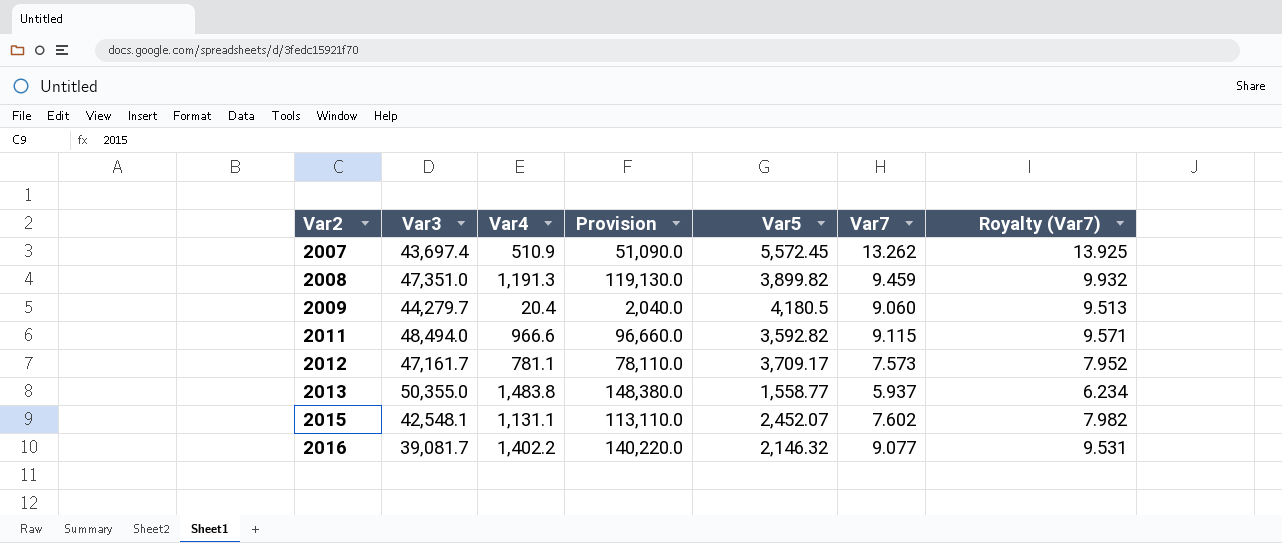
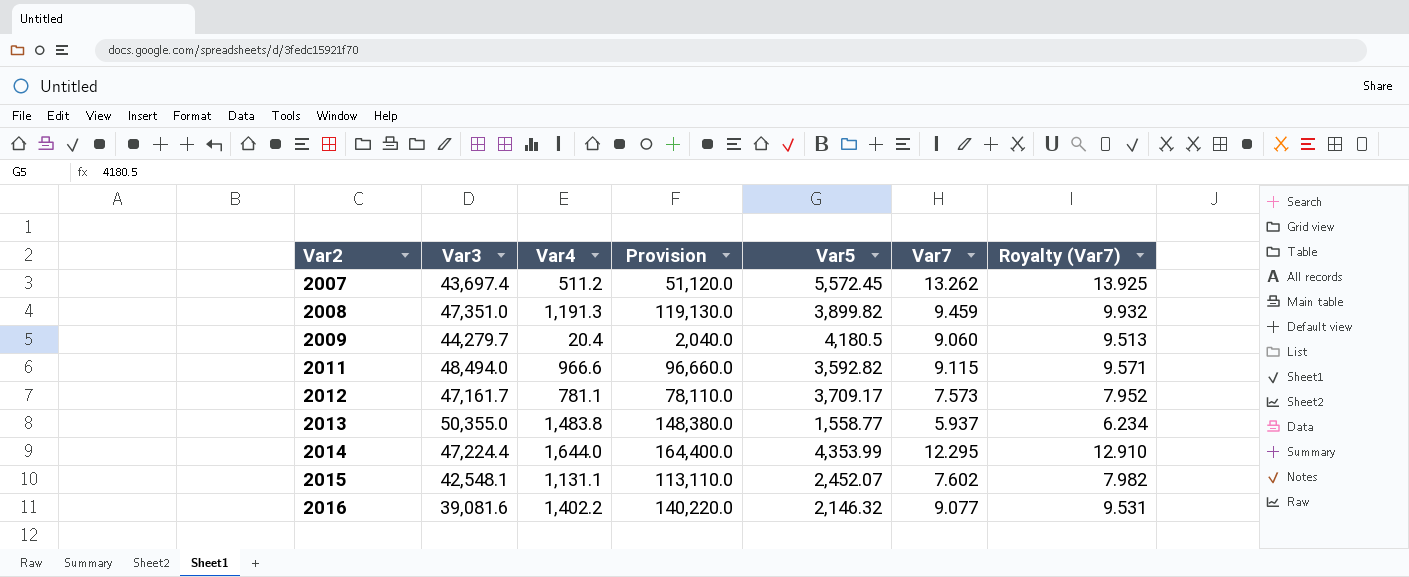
2007 | Var4: 510.9 -> 511.2
2007 | Provision: 51,090.0 -> 51,120.0
row 2014: none -> 47,224.4 | 1,644.0 | 164,400.0 | 4,353.99 | 12.295 | 12.910
2016 | Var3: 39,081.7 -> 39,081.6

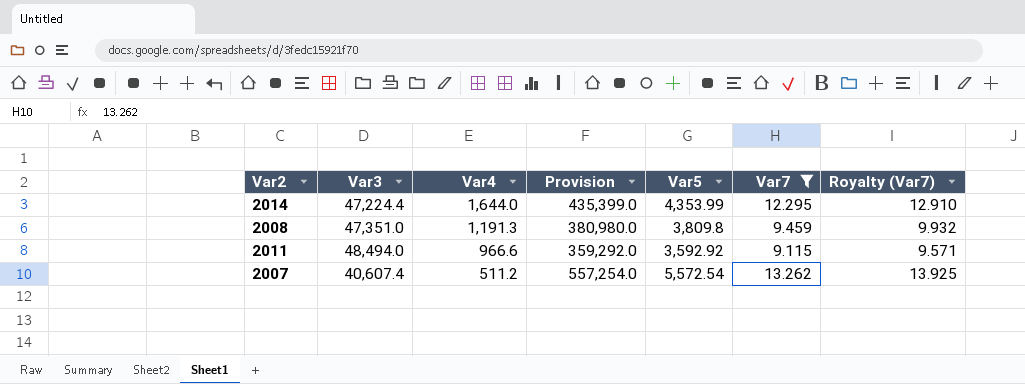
filter: none -> Var7 >= 9.115
row order: Var2 ascending -> Var4 descending
column Provision | formula: [Var4] * 100 -> [Var5] * 100
2008 | Var5: 3,899.82 -> 3,809.8
2011 | Var5: 3,592.82 -> 3,592.92
2007 | Var3: 43,697.4 -> 40,607.4
2007 | Var5: 5,572.45 -> 5,572.54

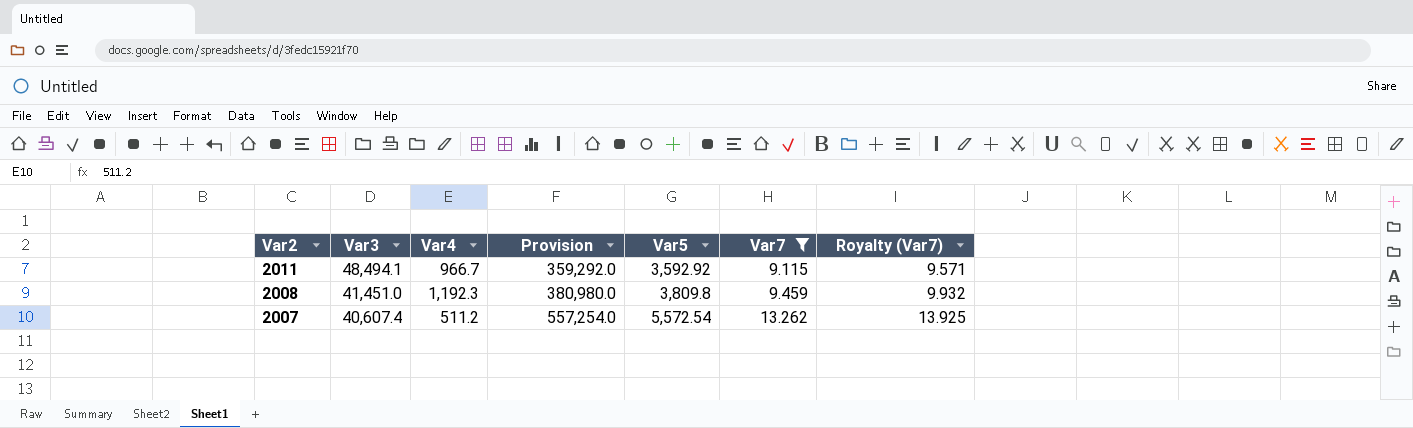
row order: Var4 descending -> Var2 descending
row 2014: 47,224.4 | 1,644.0 | 435,399.0 | 4,353.99 | 12.295 | 12.910 -> none
2011 | Var3: 48,494.0 -> 48,494.1
2011 | Var4: 966.6 -> 966.7
2008 | Var3: 47,351.0 -> 41,451.0
2008 | Var4: 1,191.3 -> 1,192.3

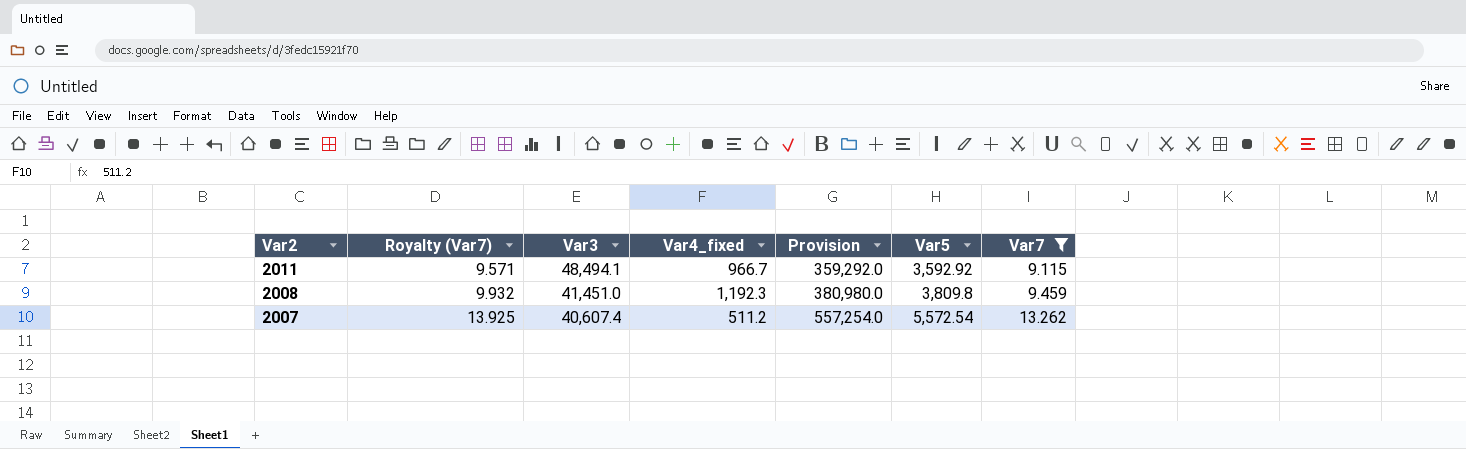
column Royalty (Var7) | position: 7 -> 2
column name: Var4 -> Var4_fixed

